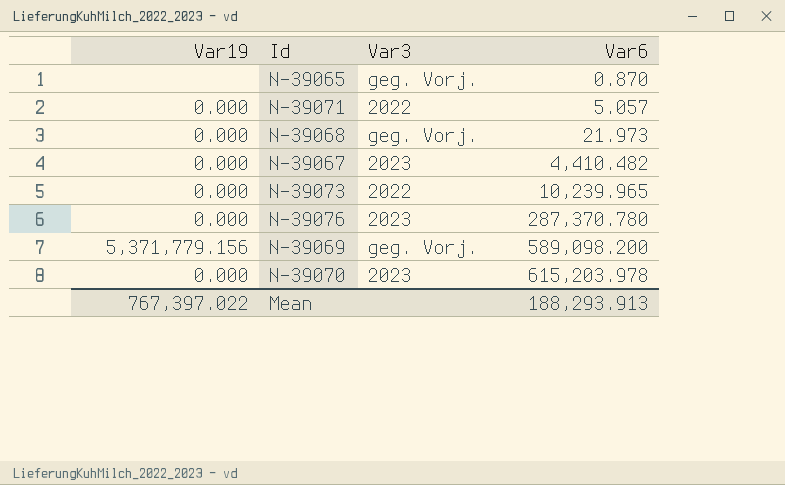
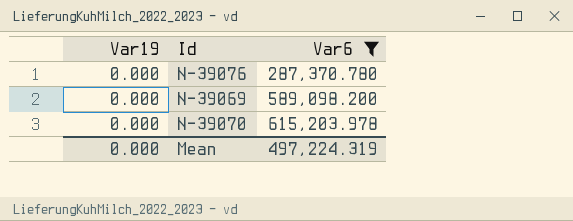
filter: none -> Var6 >= 287,370.780
column Var3 | position: 3 -> none
N-39069 | Var19: 5,371,779.156 -> 0.000
Mean | Var19: 767,397.022 -> 0.000
Mean | Var6: 188,293.913 -> 497,224.319

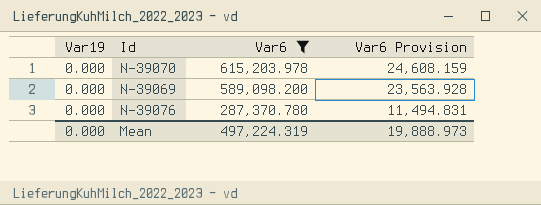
row order: Var6 ascending -> Var6 descending
column Var6 Provision | formula: none -> [Var6] * 0.04

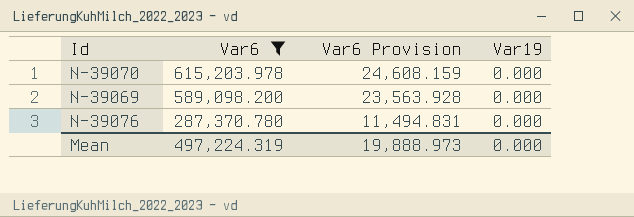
column Var19 | position: 1 -> 4

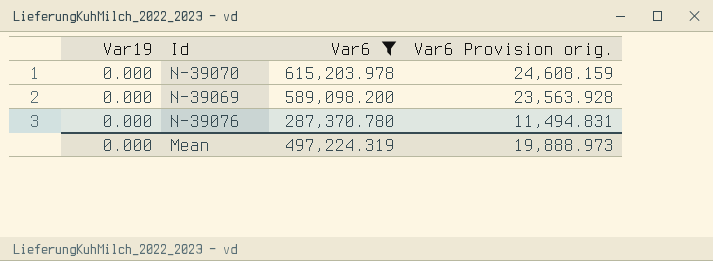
column Var19 | position: 4 -> 1
column name: Var6 Provision -> Var6 Provision orig.

